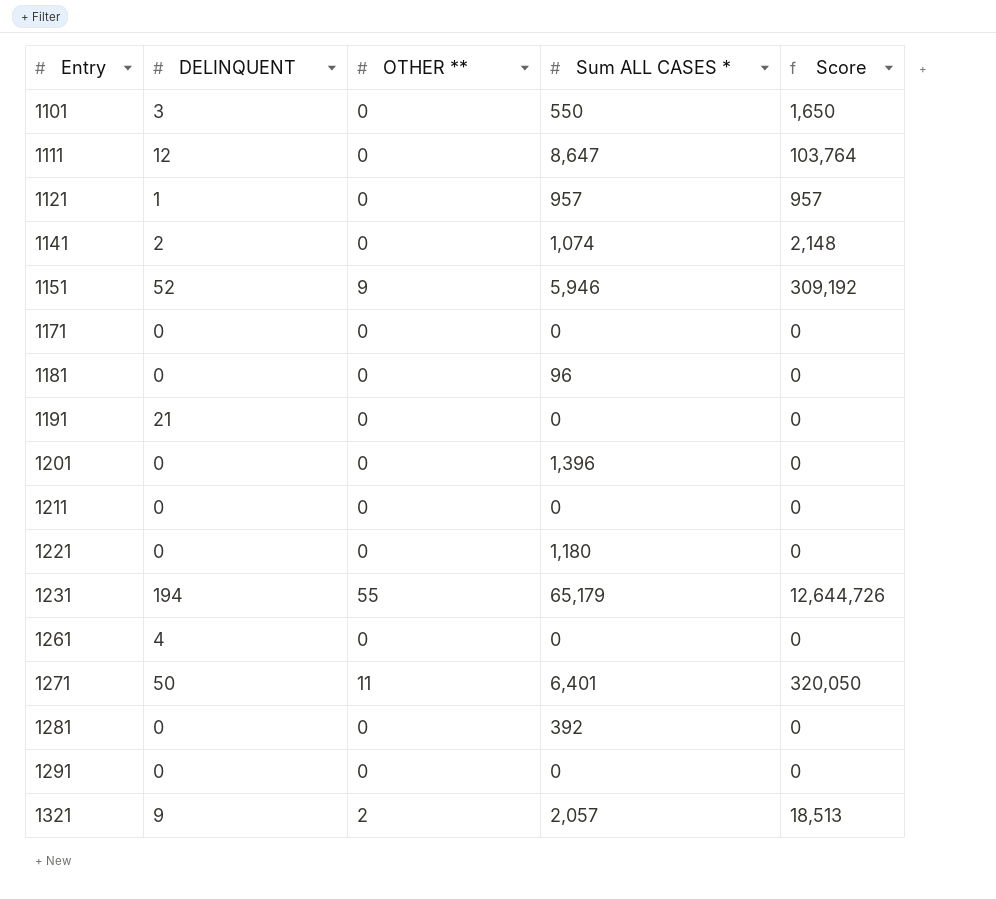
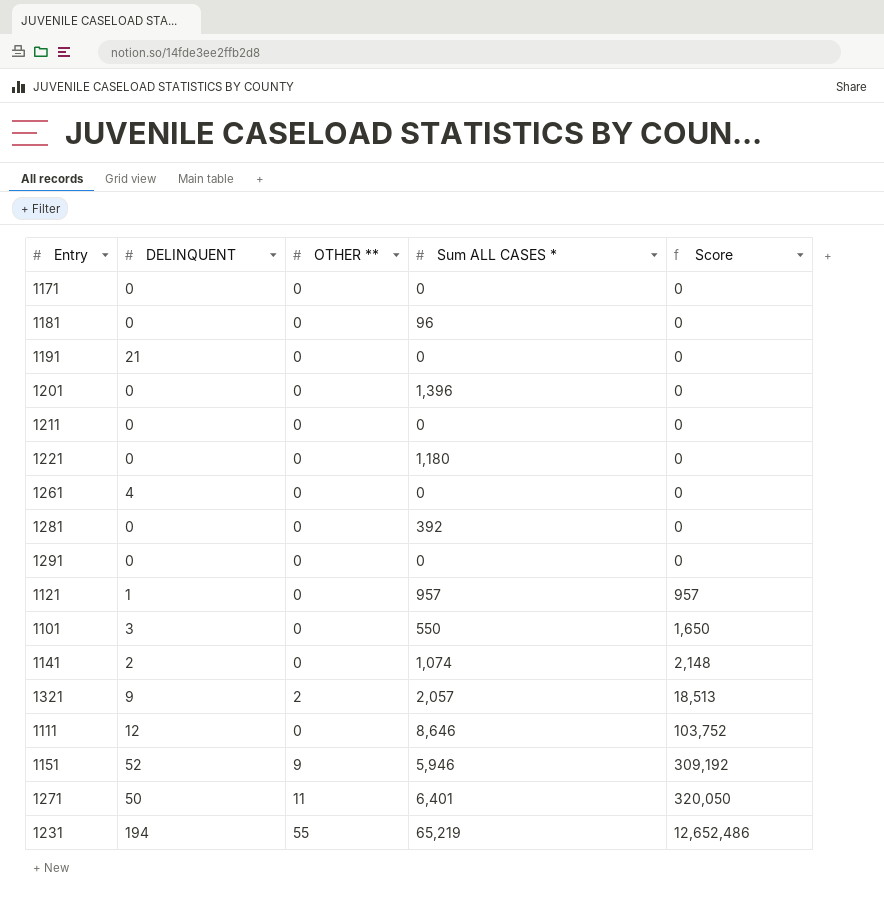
row order: Entry ascending -> Score ascending
1111 | Sum ALL CASES *: 8,647 -> 8,646
1111 | Score: 103,764 -> 103,752
1231 | Sum ALL CASES *: 65,179 -> 65,219
1231 | Score: 12,644,726 -> 12,652,486

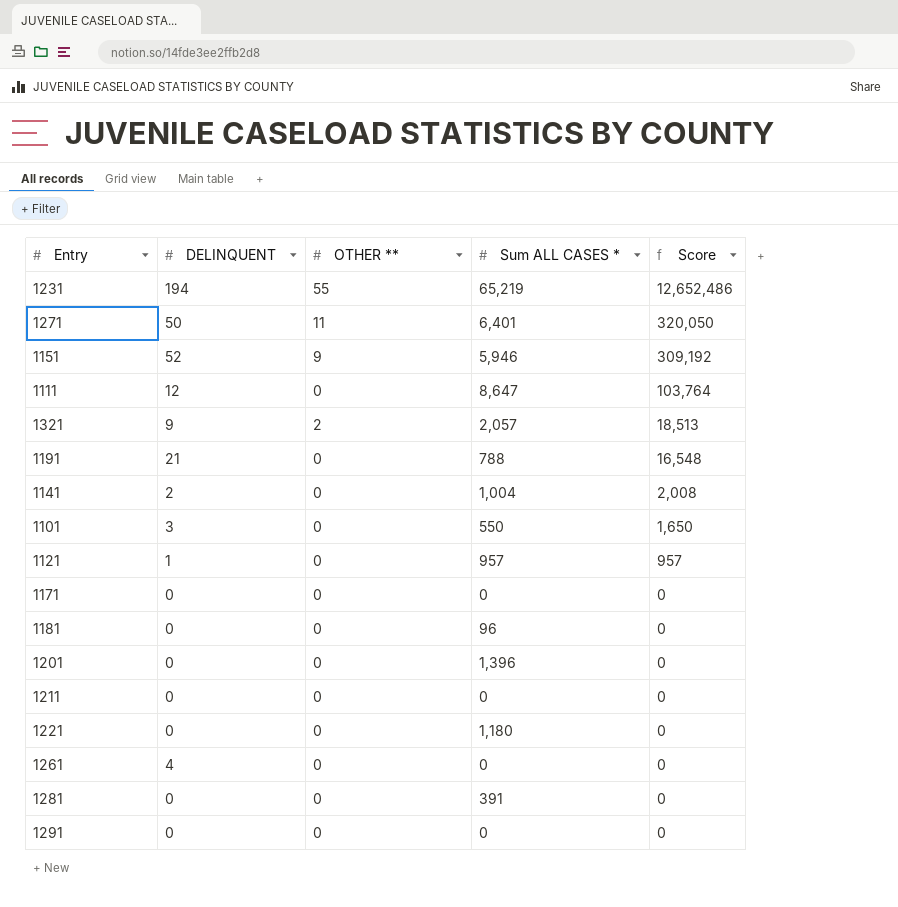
row order: Score ascending -> Score descending
1111 | Sum ALL CASES *: 8,646 -> 8,647
1111 | Score: 103,752 -> 103,764
1191 | Sum ALL CASES *: 0 -> 788
1191 | Score: 0 -> 16,548
1141 | Sum ALL CASES *: 1,074 -> 1,004
1141 | Score: 2,148 -> 2,008
1281 | Sum ALL CASES *: 392 -> 391

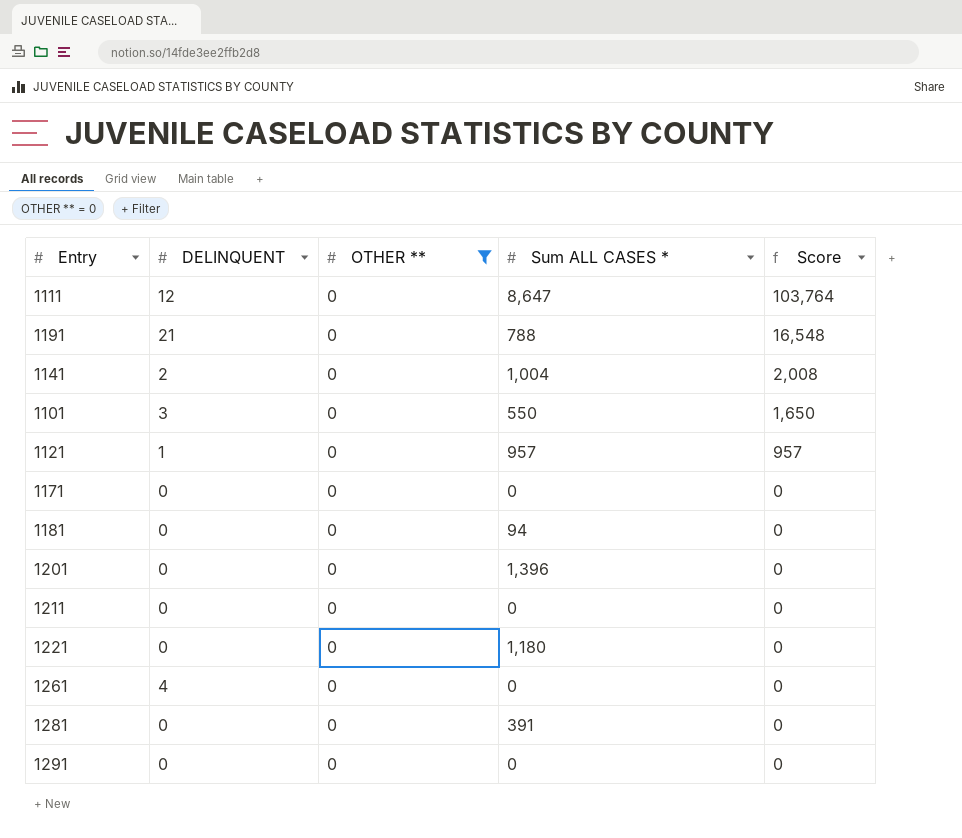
filter: none -> OTHER ** = 0
1181 | Sum ALL CASES *: 96 -> 94

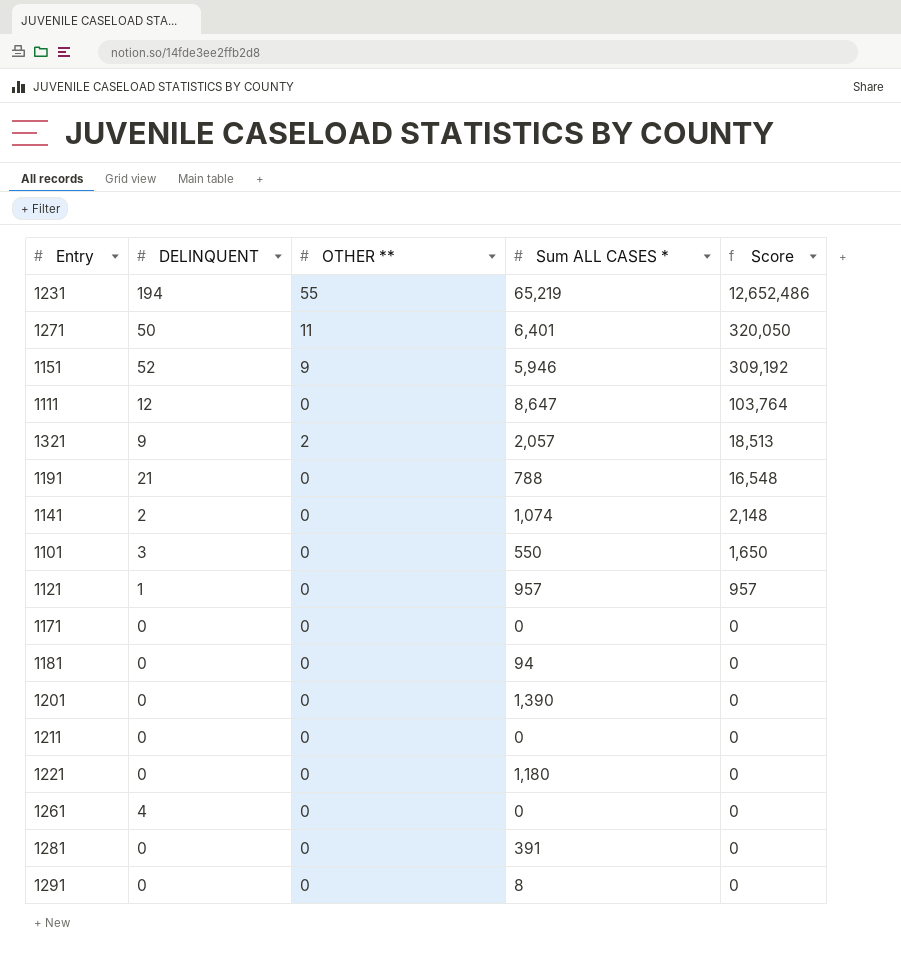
filter: OTHER ** = 0 -> none
1141 | Sum ALL CASES *: 1,004 -> 1,074
1141 | Score: 2,008 -> 2,148
1201 | Sum ALL CASES *: 1,396 -> 1,390
1291 | Sum ALL CASES *: 0 -> 8

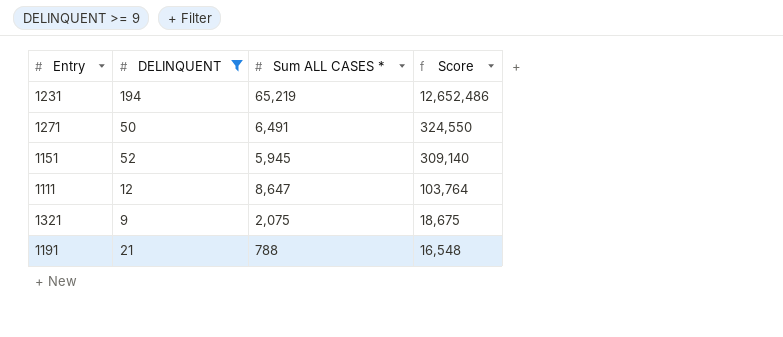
filter: none -> DELINQUENT >= 9
column OTHER ** | position: 3 -> none
1271 | Sum ALL CASES *: 6,401 -> 6,491
1271 | Score: 320,050 -> 324,550
1151 | Sum ALL CASES *: 5,946 -> 5,945
1151 | Score: 309,192 -> 309,140
1321 | Sum ALL CASES *: 2,057 -> 2,075
1321 | Score: 18,513 -> 18,675

